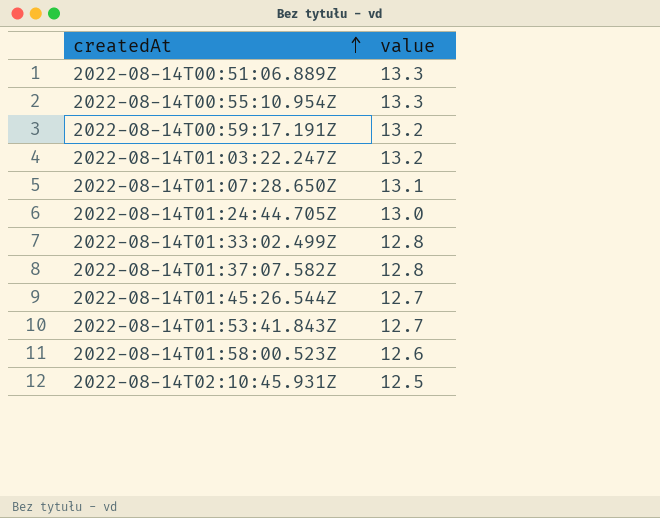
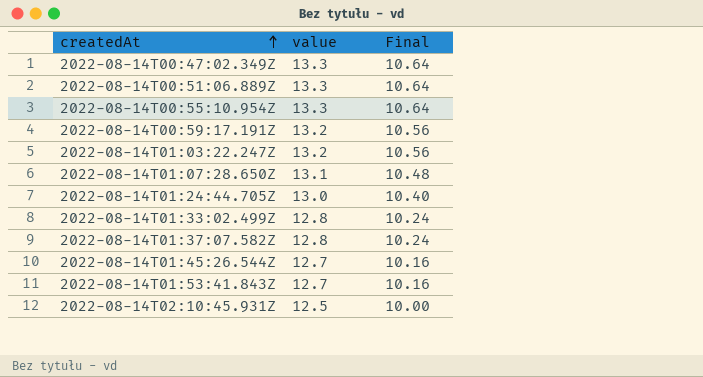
column Final | formula: none -> [value] * 0.8
row 2022-08-14T01:58:00.523Z: 12.6 -> none
row 2022-08-14T00:47:02.349Z: none -> 13.3 | 10.64

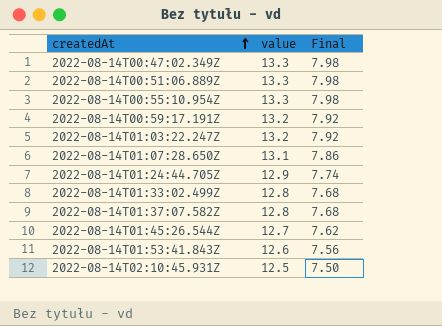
column Final | formula: [value] * 0.8 -> [value] * 0.6
2022-08-14T01:24:44.705Z | value: 13.0 -> 12.9
2022-08-14T01:53:41.843Z | value: 12.7 -> 12.6

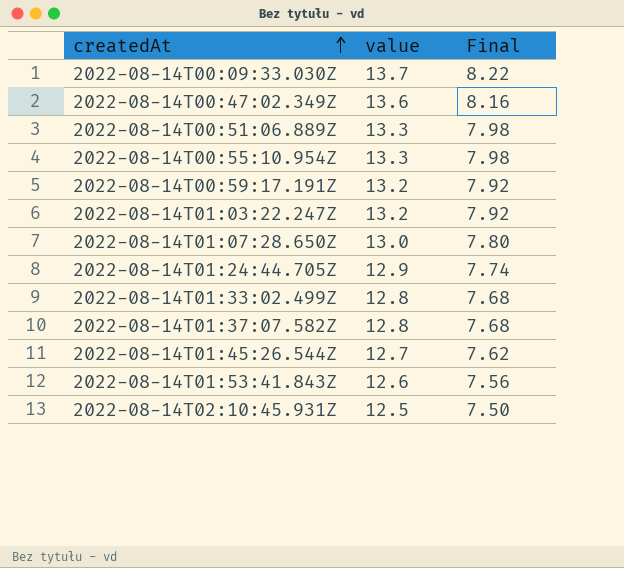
row 2022-08-14T00:09:33.030Z: none -> 13.7 | 8.22
2022-08-14T00:47:02.349Z | value: 13.3 -> 13.6
2022-08-14T00:47:02.349Z | Final: 7.98 -> 8.16
2022-08-14T01:07:28.650Z | value: 13.1 -> 13.0
2022-08-14T01:07:28.650Z | Final: 7.86 -> 7.80

